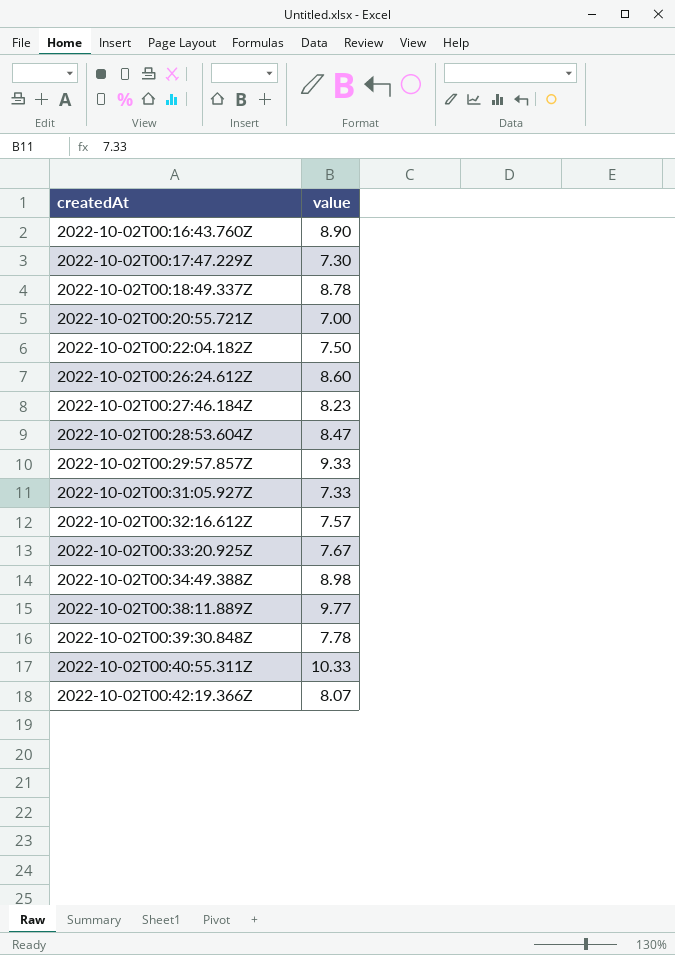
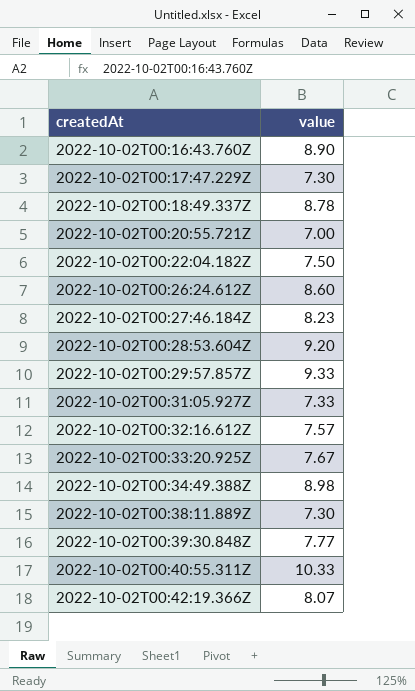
2022-10-02T00:28:53.604Z | value: 8.47 -> 9.20
2022-10-02T00:38:11.889Z | value: 9.77 -> 7.30
2022-10-02T00:39:30.848Z | value: 7.78 -> 7.77

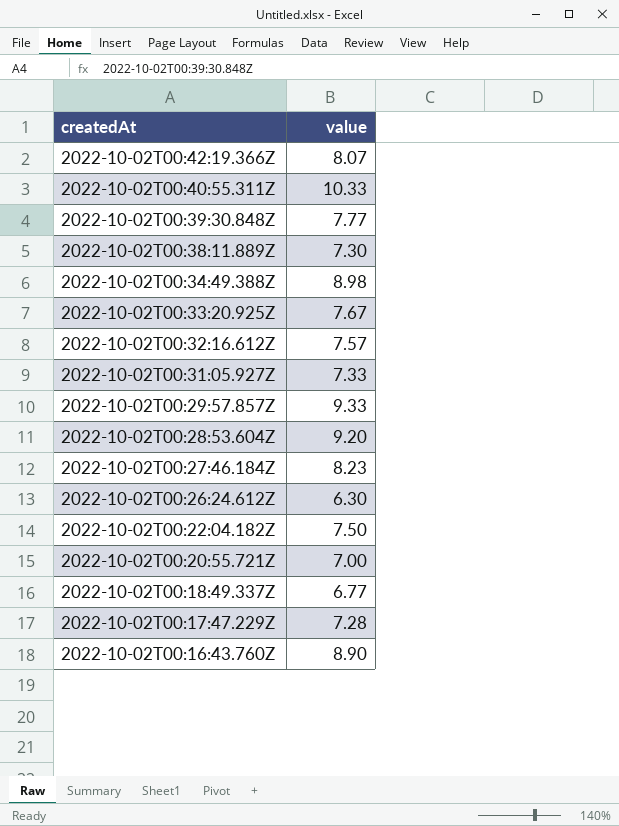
row order: createdAt ascending -> createdAt descending
2022-10-02T00:26:24.612Z | value: 8.60 -> 6.30
2022-10-02T00:18:49.337Z | value: 8.78 -> 6.77
2022-10-02T00:17:47.229Z | value: 7.30 -> 7.28

